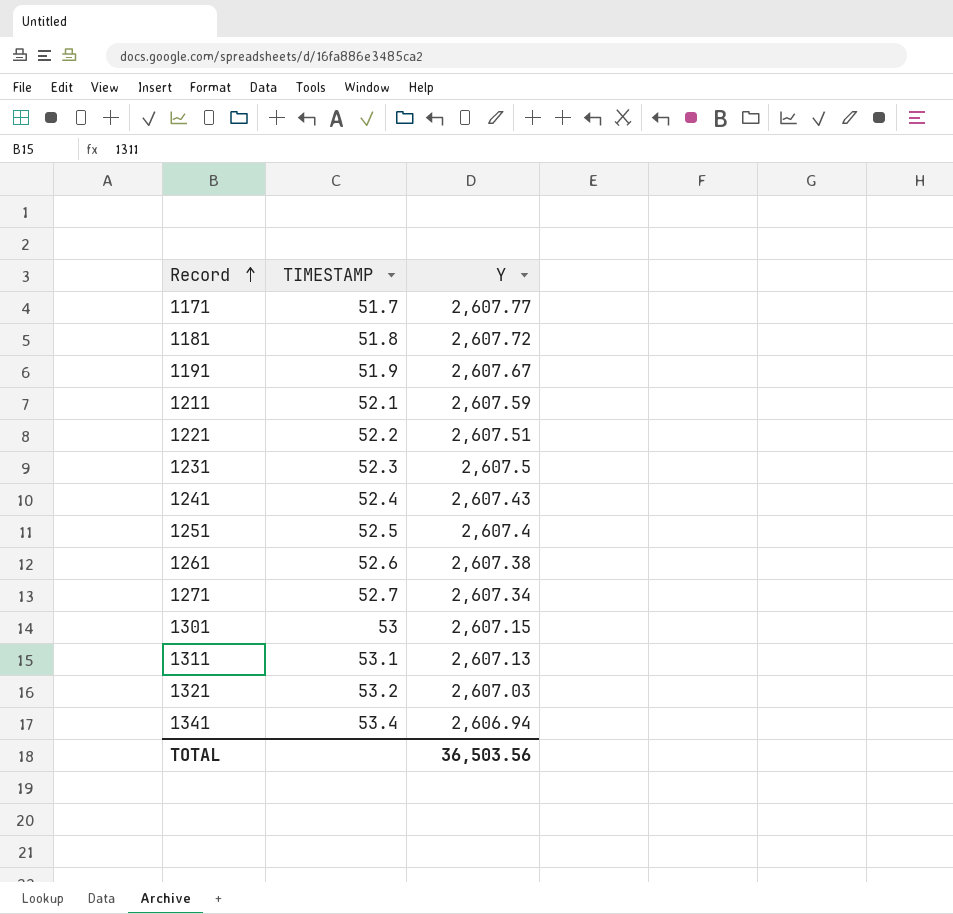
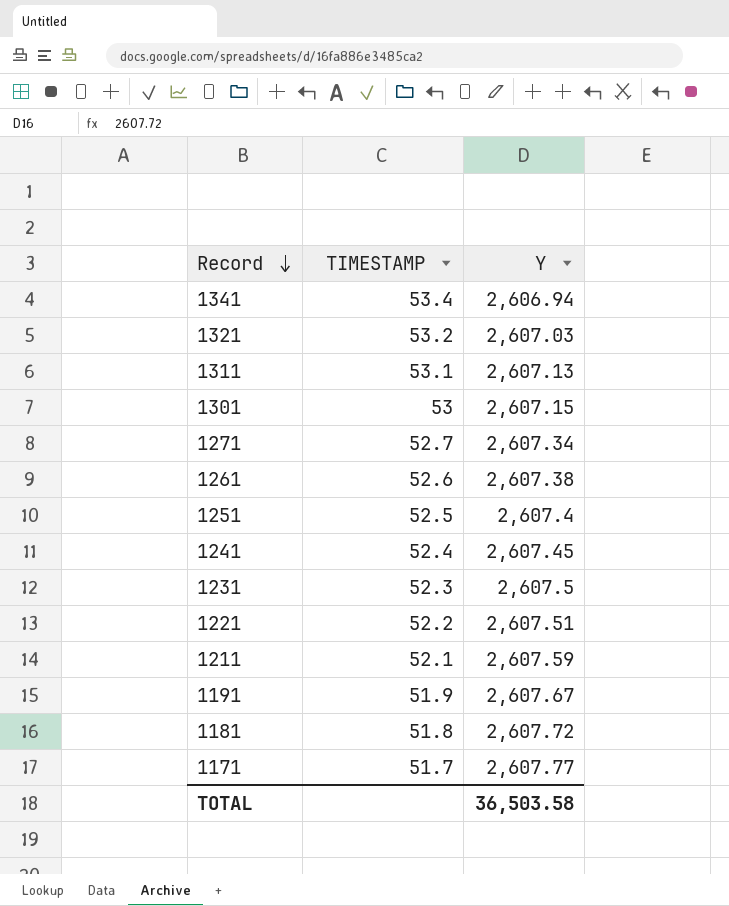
row order: Record ascending -> Record descending
1241 | Y: 2,607.43 -> 2,607.45
TOTAL | Y: 36,503.56 -> 36,503.58

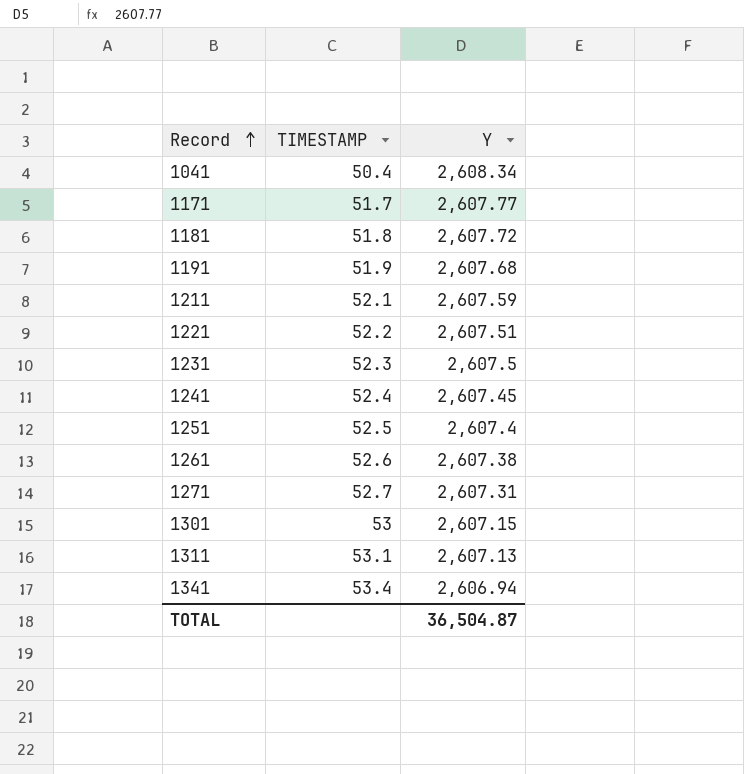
row order: Record descending -> Record ascending
row 1321: 53.2 | 2,607.03 -> none
row 1041: none -> 50.4 | 2,608.34
1191 | Y: 2,607.67 -> 2,607.68
1271 | Y: 2,607.34 -> 2,607.31
TOTAL | Y: 36,503.58 -> 36,504.87

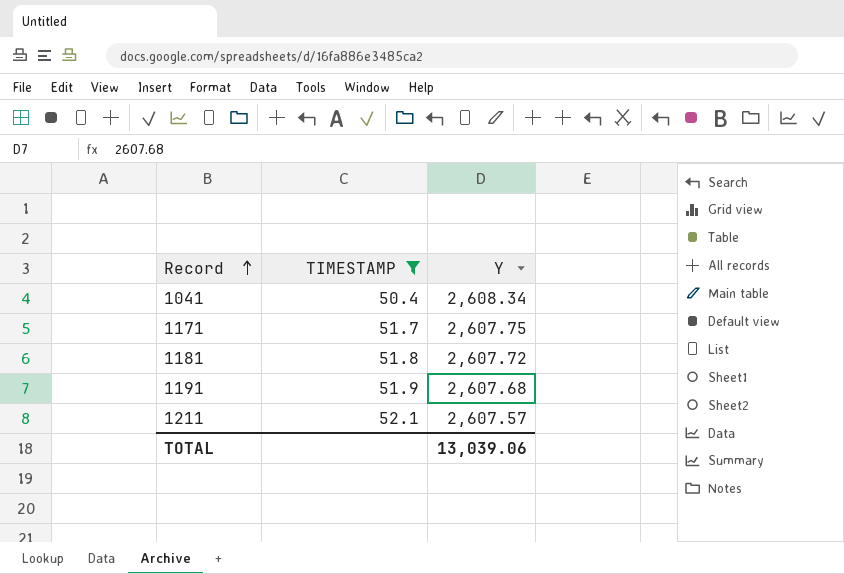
filter: none -> TIMESTAMP <= 52.1
1171 | Y: 2,607.77 -> 2,607.75
1211 | Y: 2,607.59 -> 2,607.57
TOTAL | Y: 36,504.87 -> 13,039.06

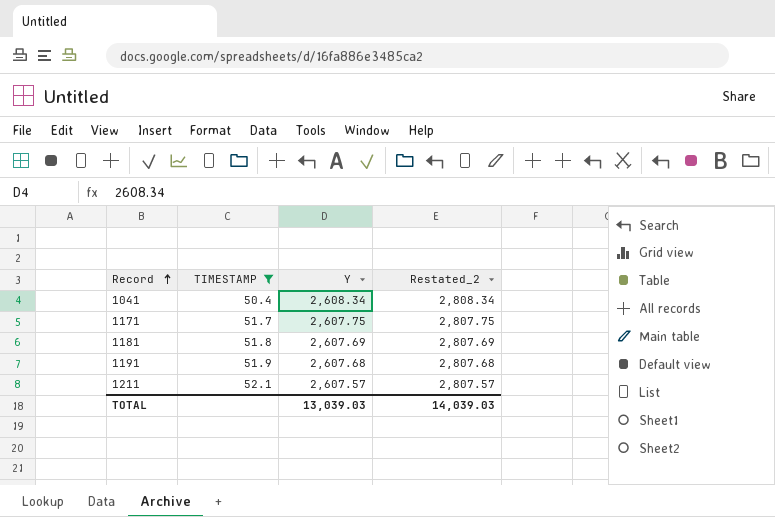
column Restated_2 | formula: none -> [Y] + 200
1181 | Y: 2,607.72 -> 2,607.69
TOTAL | Y: 13,039.06 -> 13,039.03

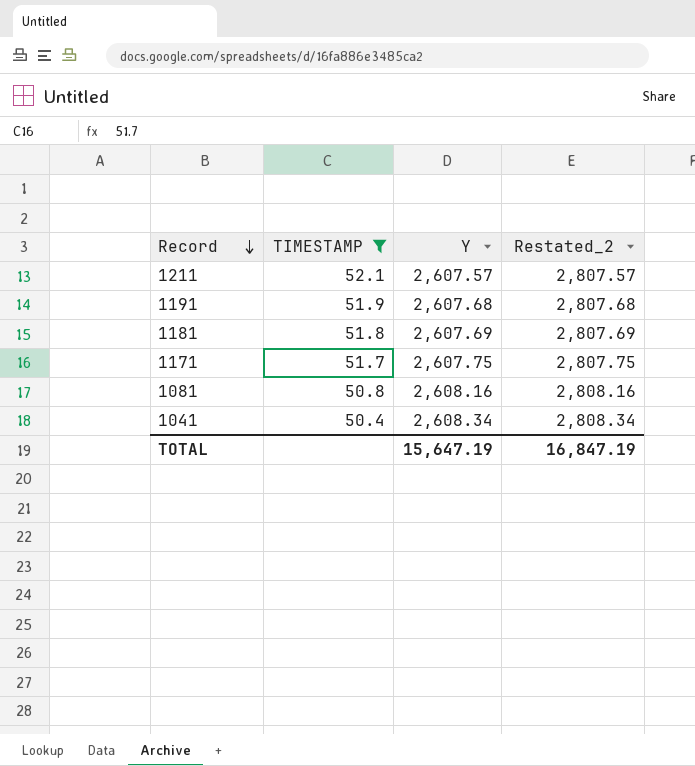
row order: Record ascending -> Record descending
row 1081: none -> 50.8 | 2,608.16 | 2,808.16
TOTAL | Y: 13,039.03 -> 15,647.19
TOTAL | Restated_2: 14,039.03 -> 16,847.19

